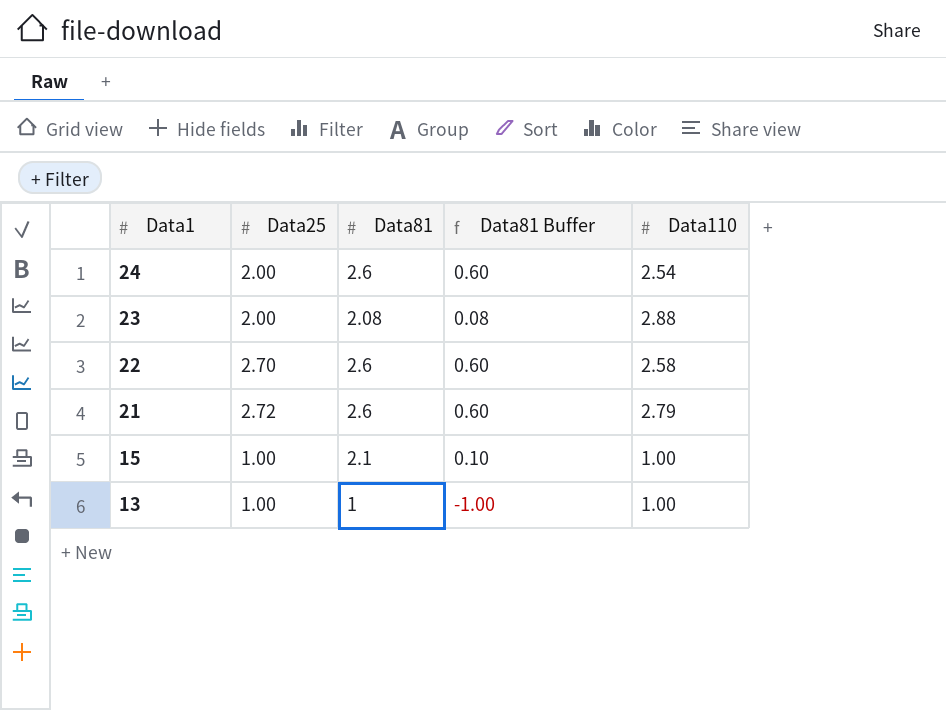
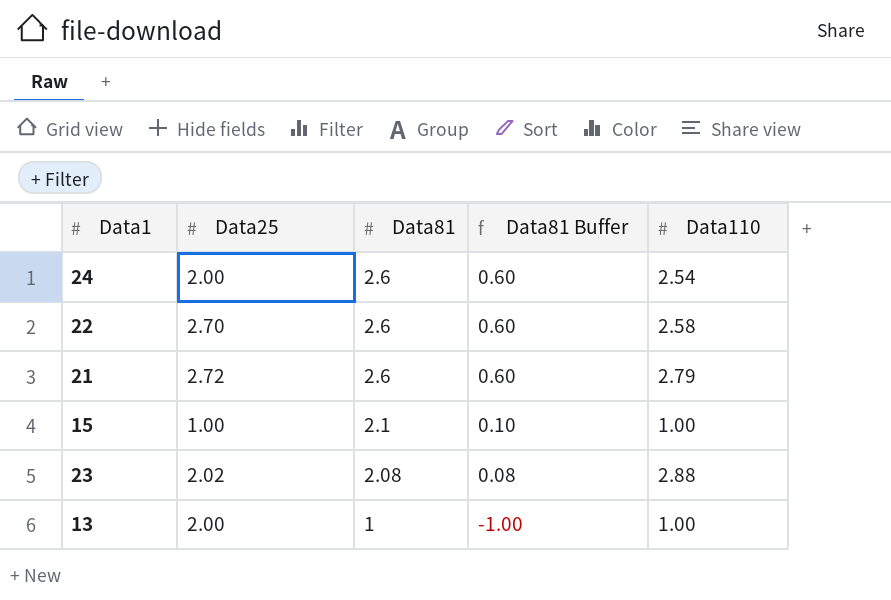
row order: Data1 descending -> Data81 descending
23 | Data25: 2.00 -> 2.02
13 | Data25: 1.00 -> 2.00

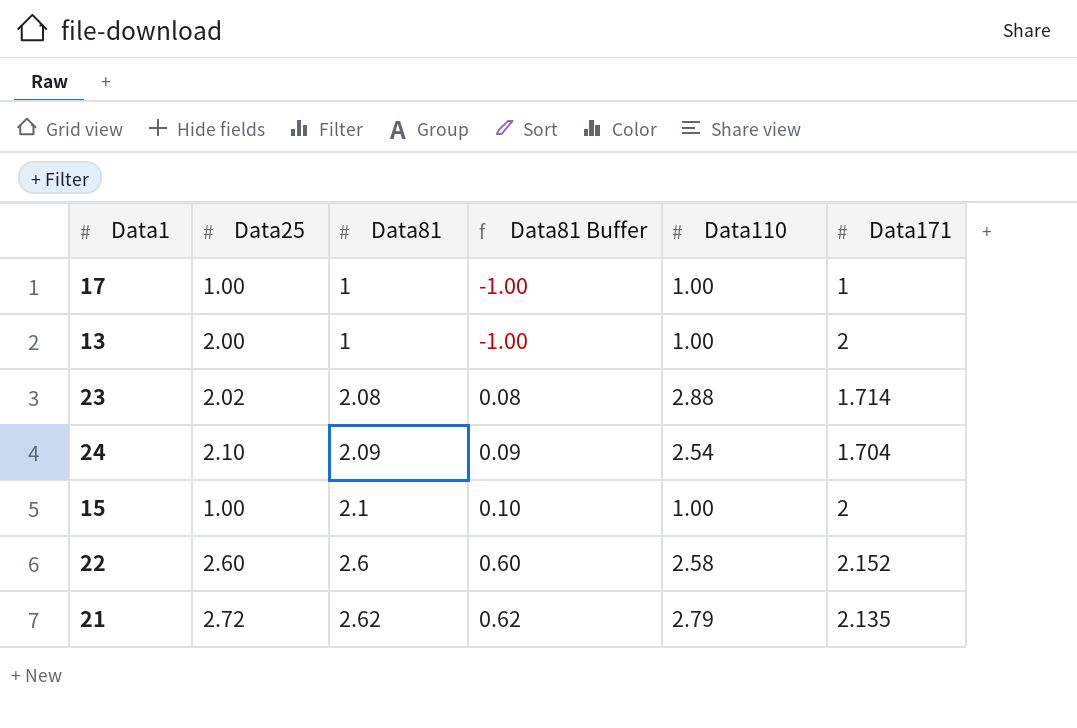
row order: Data81 descending -> Data81 ascending
column Data171 | position: none -> 6
row 17: none -> 1.00 | 1 | -1.00 | 1.00 | 1
24 | Data25: 2.00 -> 2.10
24 | Data81: 2.6 -> 2.09
24 | Data81 Buffer: 0.60 -> 0.09
22 | Data25: 2.70 -> 2.60
21 | Data81: 2.6 -> 2.62
21 | Data81 Buffer: 0.60 -> 0.62

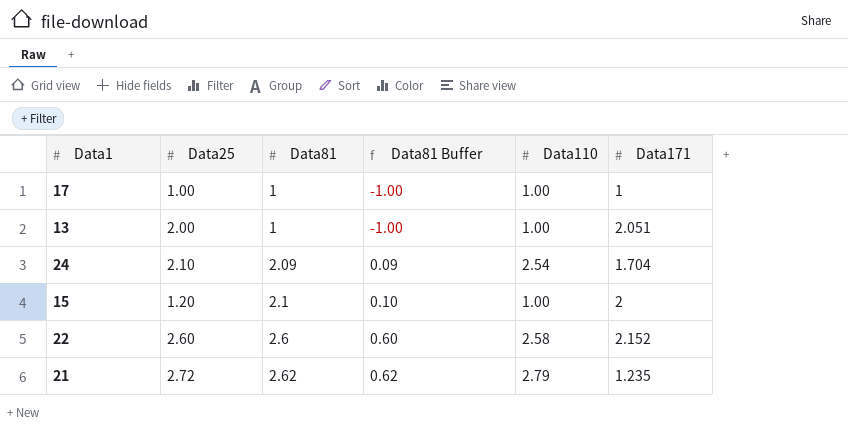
row 23: 2.02 | 2.08 | 0.08 | 2.88 | 1.714 -> none
13 | Data171: 2 -> 2.051
15 | Data25: 1.00 -> 1.20
21 | Data171: 2.135 -> 1.235

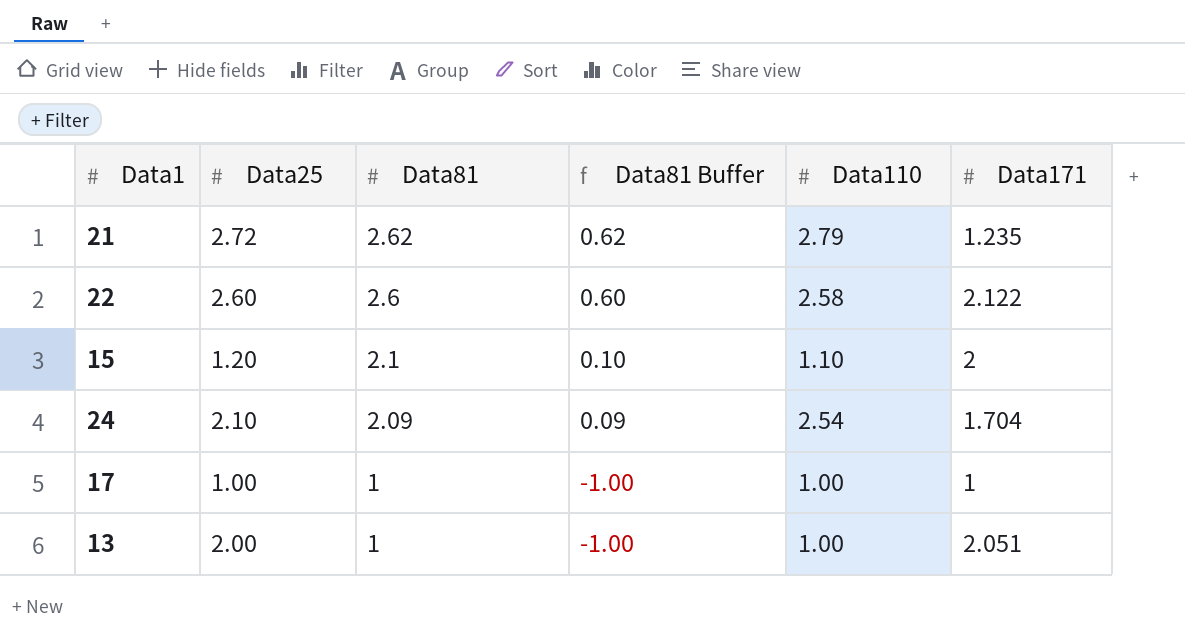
row order: Data81 ascending -> Data81 descending
22 | Data171: 2.152 -> 2.122
15 | Data110: 1.00 -> 1.10

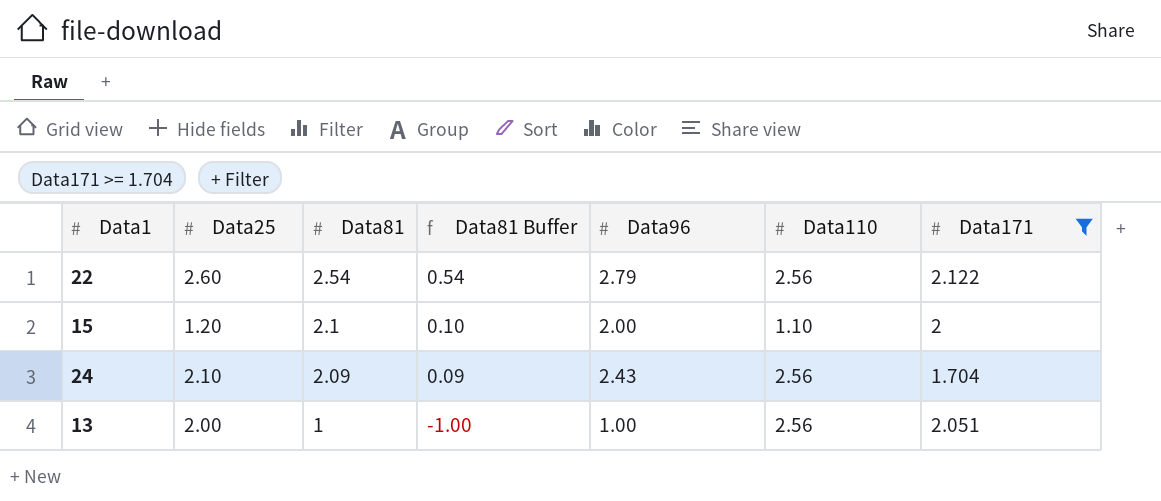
filter: none -> Data171 >= 1.704
column Data96 | position: none -> 5
22 | Data81: 2.6 -> 2.54
22 | Data81 Buffer: 0.60 -> 0.54
22 | Data110: 2.58 -> 2.56
24 | Data110: 2.54 -> 2.56
13 | Data110: 1.00 -> 2.56

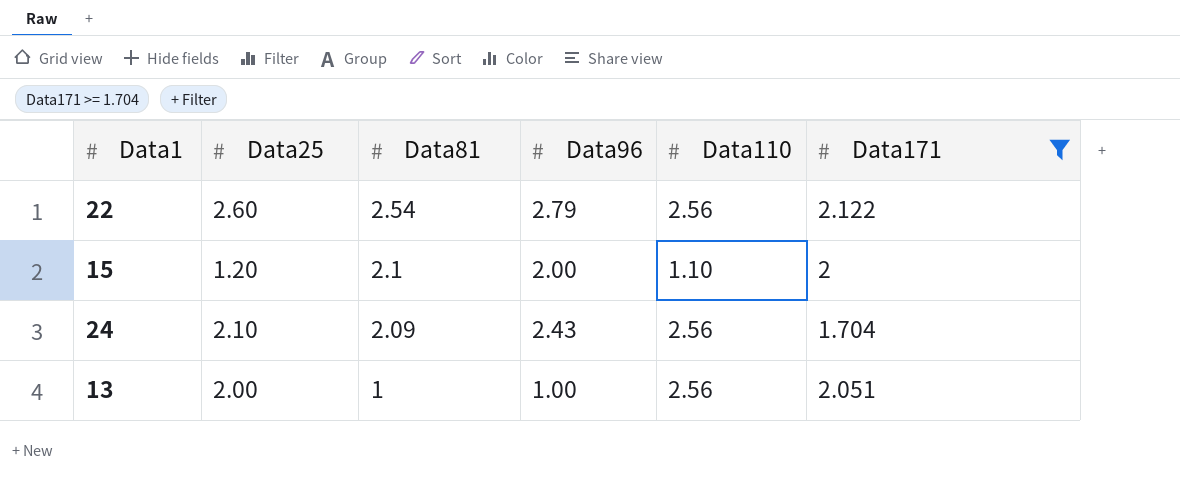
column Data81 Buffer | formula: [Data81] - 2 -> none

